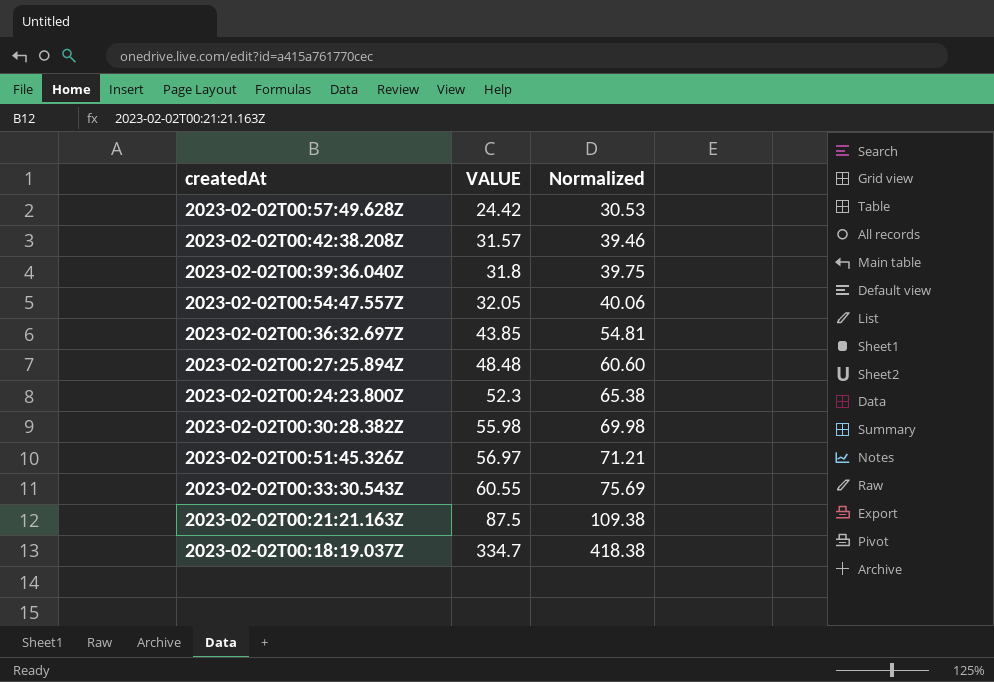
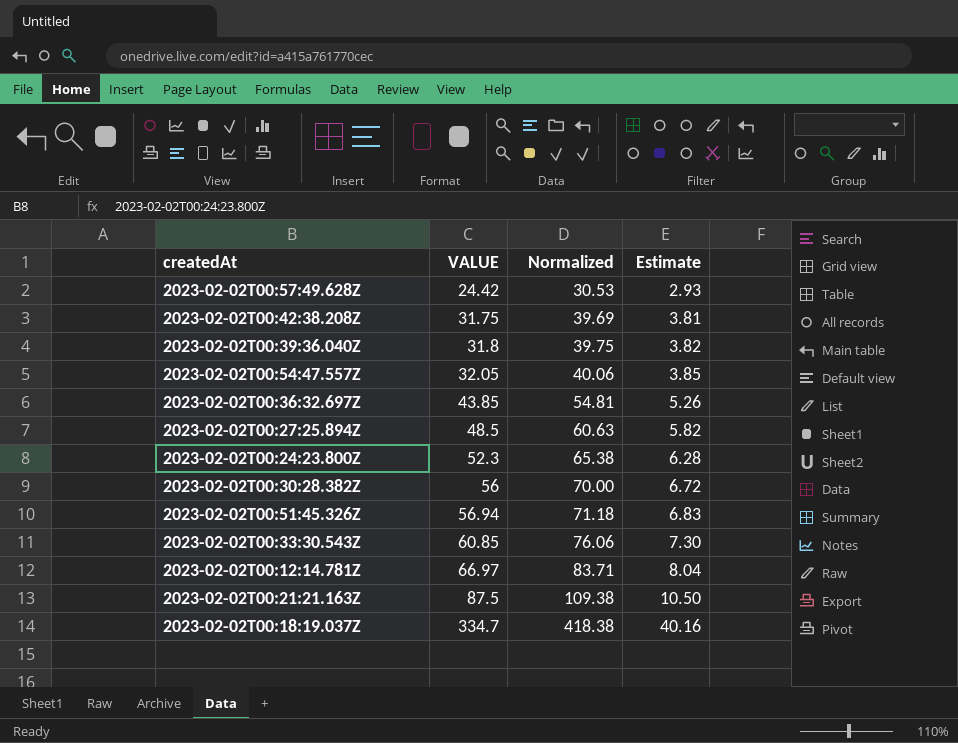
column Estimate | formula: none -> [VALUE] * 0.12
2023-02-02T00:42:38.208Z | VALUE: 31.57 -> 31.75
2023-02-02T00:42:38.208Z | Normalized: 39.46 -> 39.69
2023-02-02T00:27:25.894Z | VALUE: 48.48 -> 48.5
2023-02-02T00:27:25.894Z | Normalized: 60.60 -> 60.63
2023-02-02T00:30:28.382Z | VALUE: 55.98 -> 56
2023-02-02T00:30:28.382Z | Normalized: 69.98 -> 70.00
2023-02-02T00:51:45.326Z | VALUE: 56.97 -> 56.94
2023-02-02T00:51:45.326Z | Normalized: 71.21 -> 71.18
2023-02-02T00:33:30.543Z | VALUE: 60.55 -> 60.85
2023-02-02T00:33:30.543Z | Normalized: 75.69 -> 76.06
row 2023-02-02T00:12:14.781Z: none -> 66.97 | 83.71 | 8.04

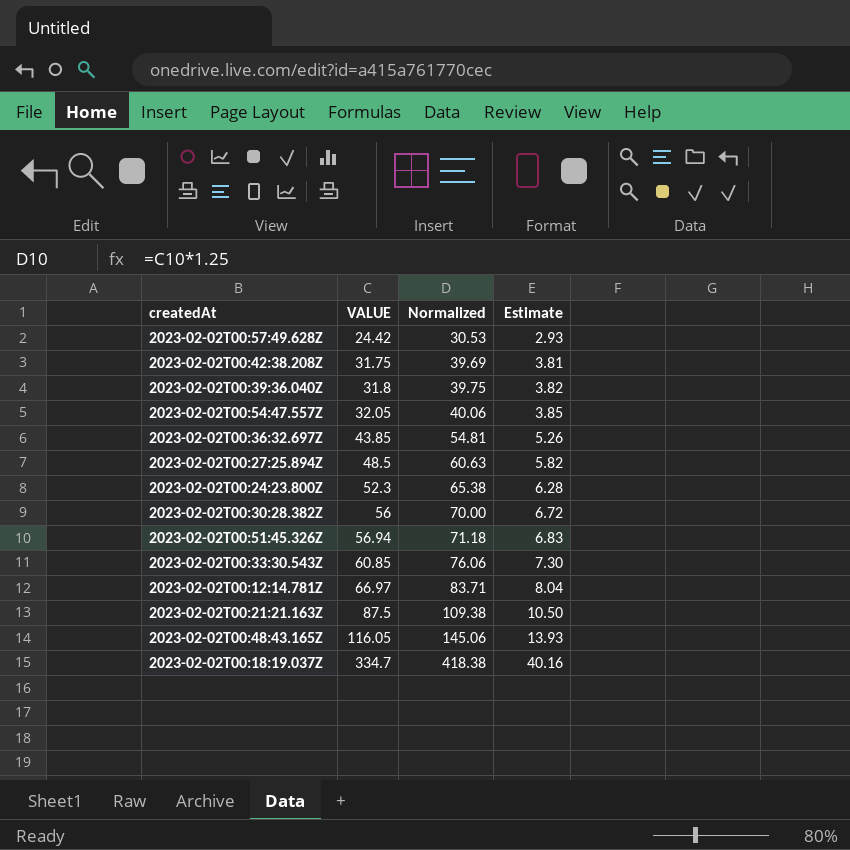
row 2023-02-02T00:48:43.165Z: none -> 116.05 | 145.06 | 13.93

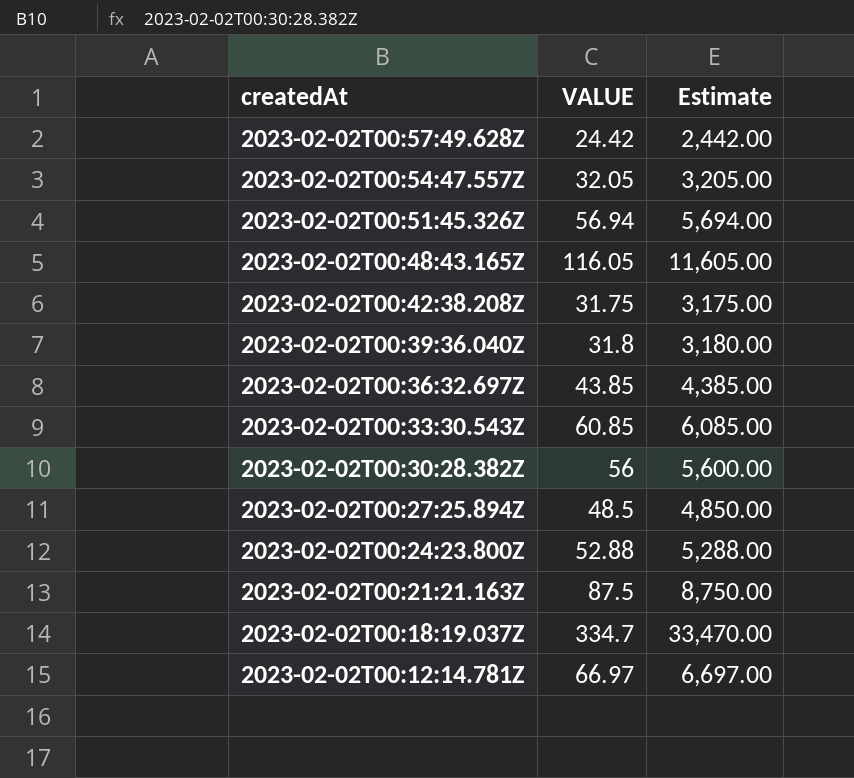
row order: VALUE ascending -> createdAt descending
column Normalized | formula: [VALUE] * 1.25 -> none
column Estimate | formula: [VALUE] * 0.12 -> [VALUE] * 100
2023-02-02T00:24:23.800Z | VALUE: 52.3 -> 52.88

